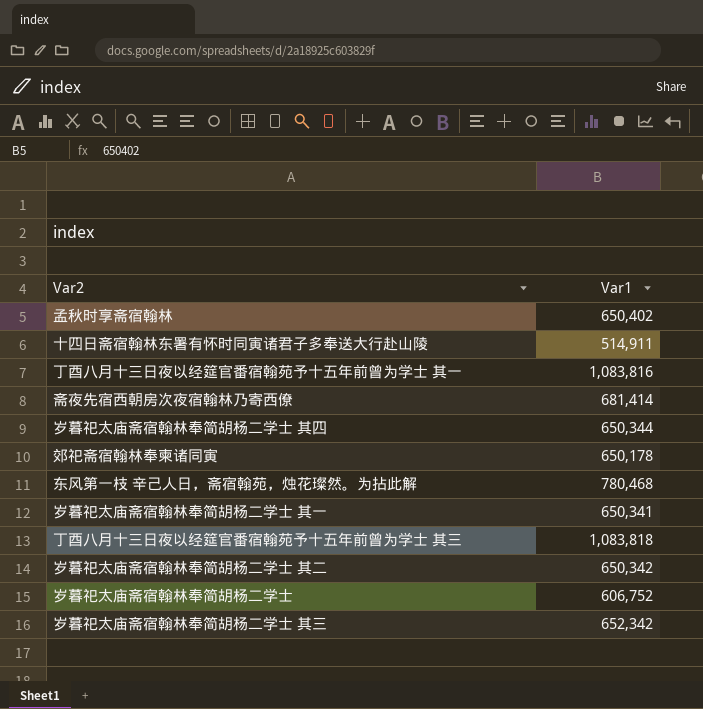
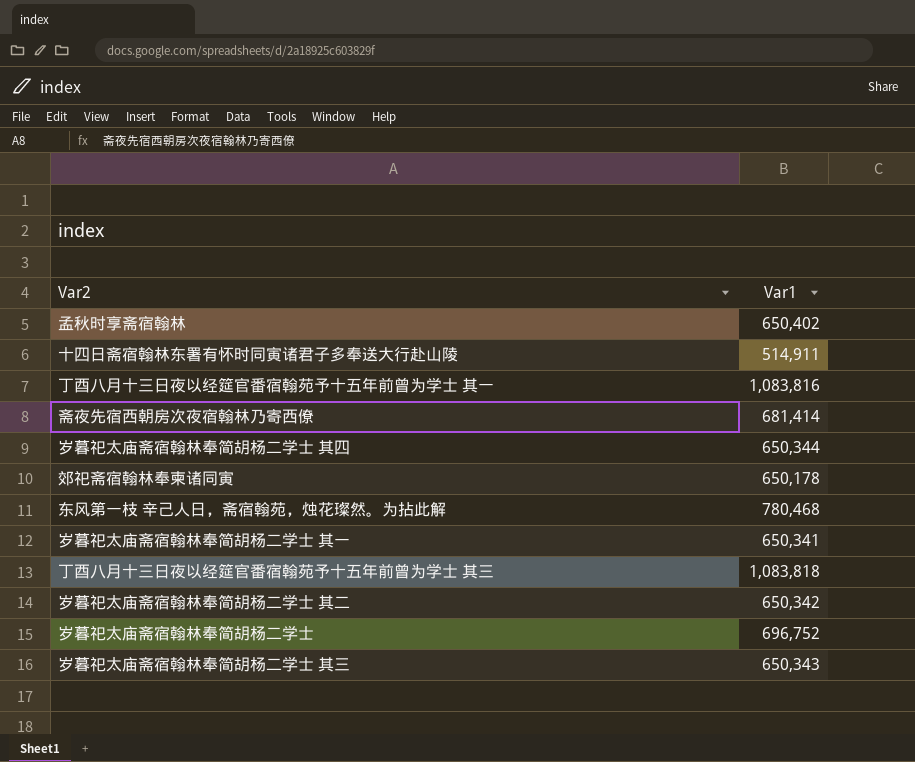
岁暮祀太庙斋宿翰林奉简胡杨二学士 | Var1: 606,752 -> 696,752
岁暮祀太庙斋宿翰林奉简胡杨二学士 其三 | Var1: 652,342 -> 650,343

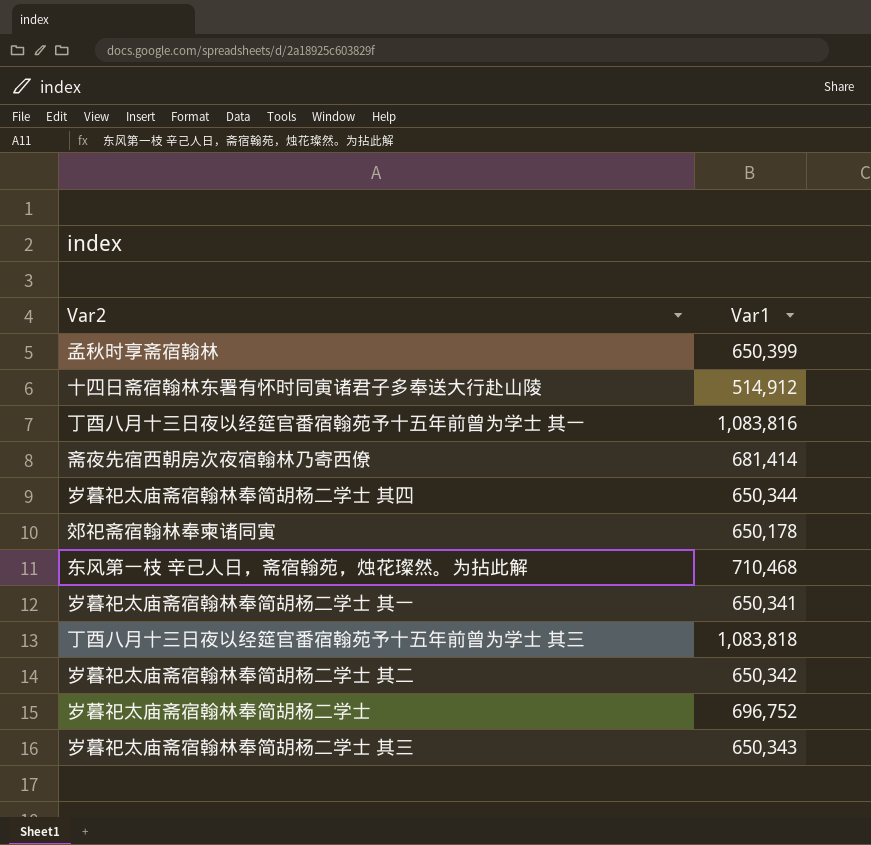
孟秋时享斋宿翰林 | Var1: 650,402 -> 650,399
十四日斋宿翰林东署有怀时同寅诸君子多奉送大行赴山陵 | Var1: 514,911 -> 514,912
东风第一枝 辛己人日，斋宿翰苑，烛花璨然。为拈此解 | Var1: 780,468 -> 710,468

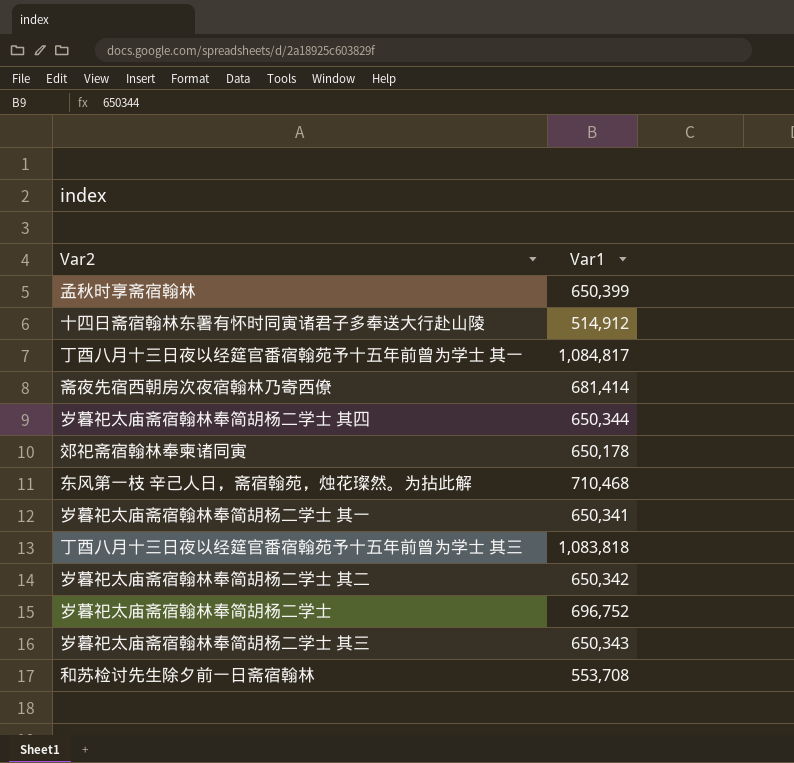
丁酉八月十三日夜以经筵官番宿翰苑予十五年前曾为学士 其一 | Var1: 1,083,816 -> 1,084,817
row 和苏检讨先生除夕前一日斋宿翰林: none -> 553,708

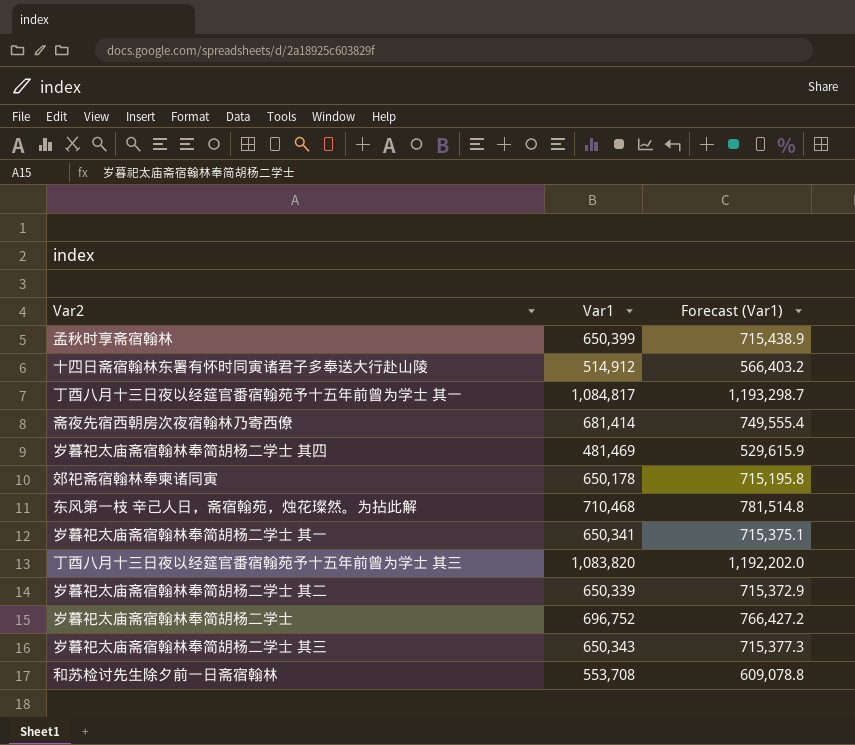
column Forecast (Var1) | formula: none -> [Var1] * 1.1
岁暮祀太庙斋宿翰林奉简胡杨二学士 其四 | Var1: 650,344 -> 481,469
丁酉八月十三日夜以经筵官番宿翰苑予十五年前曾为学士 其三 | Var1: 1,083,818 -> 1,083,820
岁暮祀太庙斋宿翰林奉简胡杨二学士 其二 | Var1: 650,342 -> 650,339

